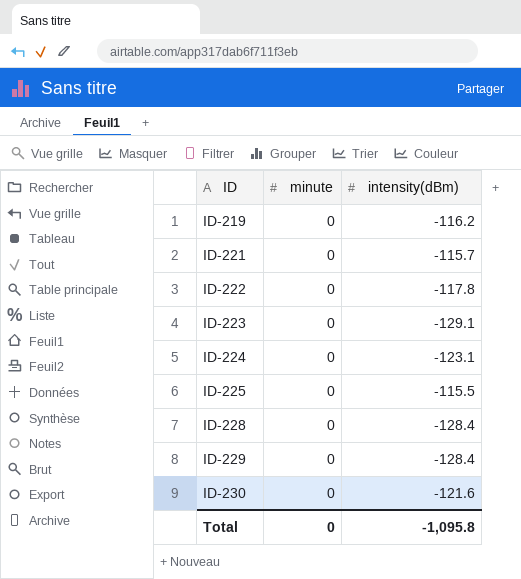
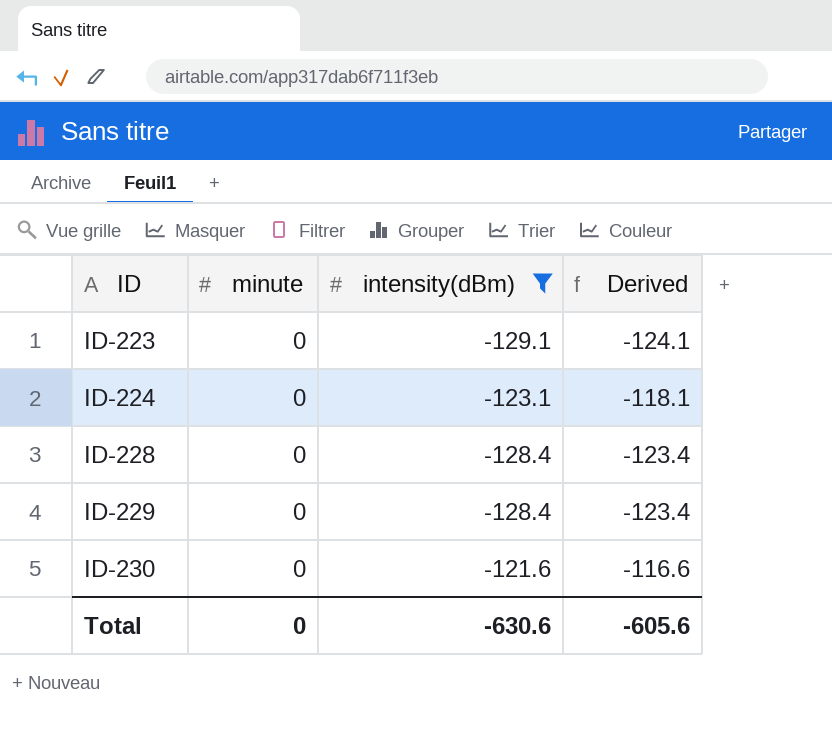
filter: none -> intensity(dBm) <= -121.6
column Derived | formula: none -> [intensity(dBm)] + 5
Total | intensity(dBm): -1,095.8 -> -630.6

